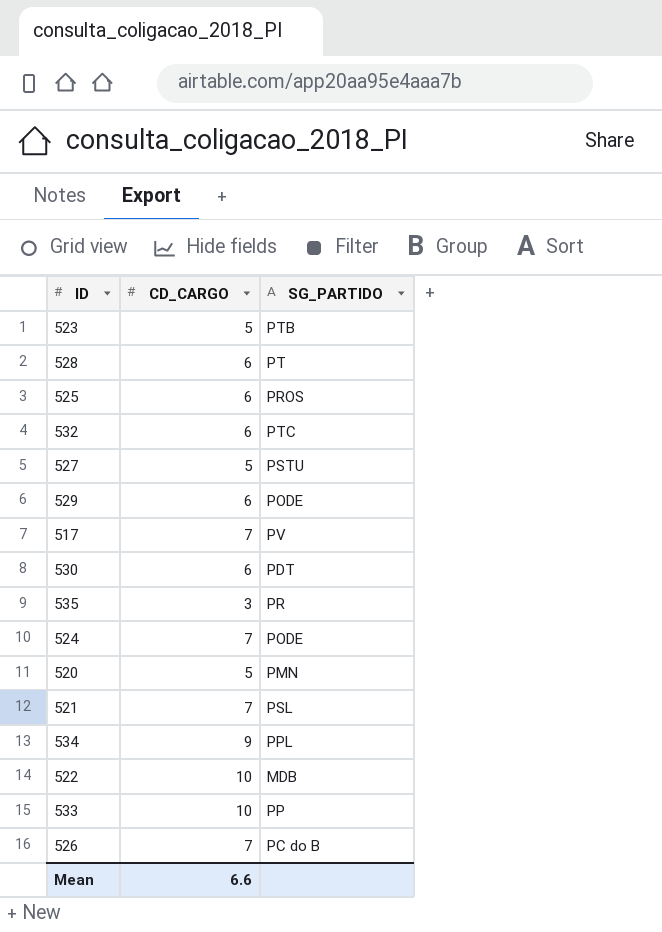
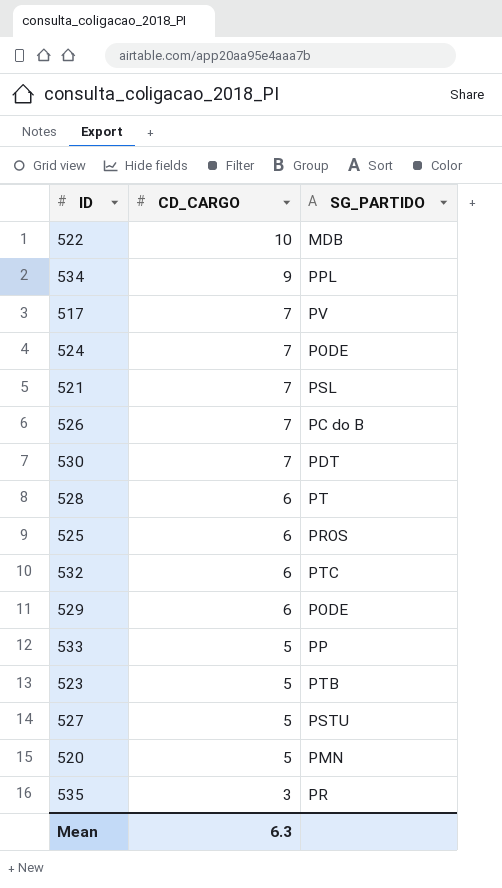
row order: none -> CD_CARGO descending
530 | CD_CARGO: 6 -> 7
533 | CD_CARGO: 10 -> 5
Mean | CD_CARGO: 6.6 -> 6.3

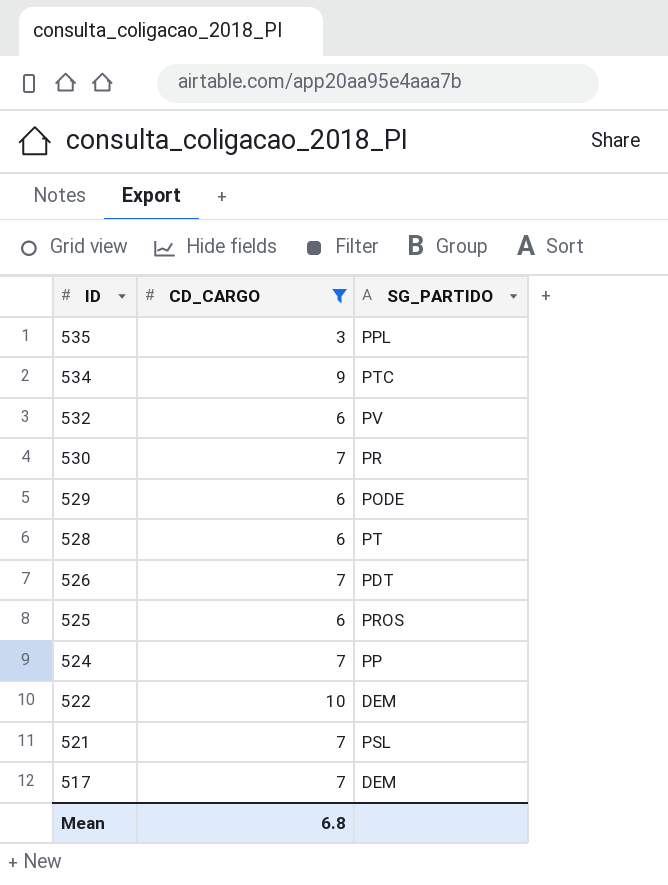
filter: none -> CD_CARGO != 5
row order: CD_CARGO descending -> ID descending
535 | SG_PARTIDO: PR -> PPL
534 | SG_PARTIDO: PPL -> PTC
532 | SG_PARTIDO: PTC -> PV
530 | SG_PARTIDO: PDT -> PR
526 | SG_PARTIDO: PC do B -> PDT
524 | SG_PARTIDO: PODE -> PP
522 | SG_PARTIDO: MDB -> DEM
517 | SG_PARTIDO: PV -> DEM
Mean | CD_CARGO: 6.3 -> 6.8

